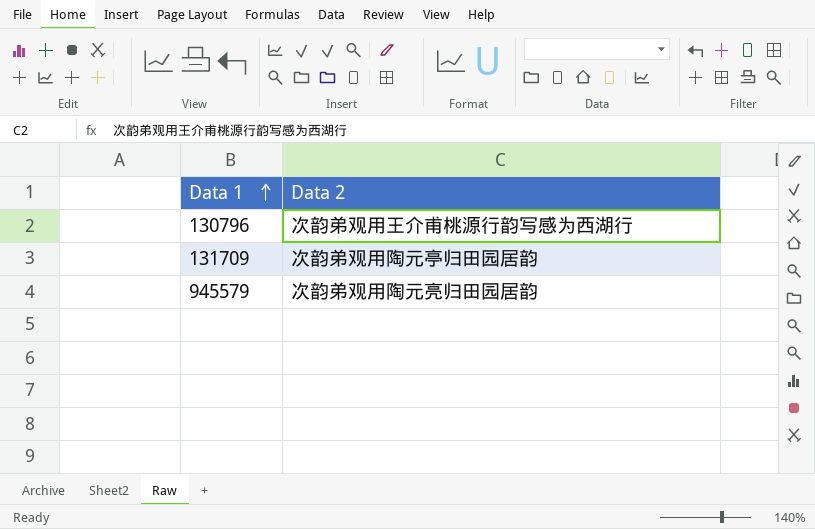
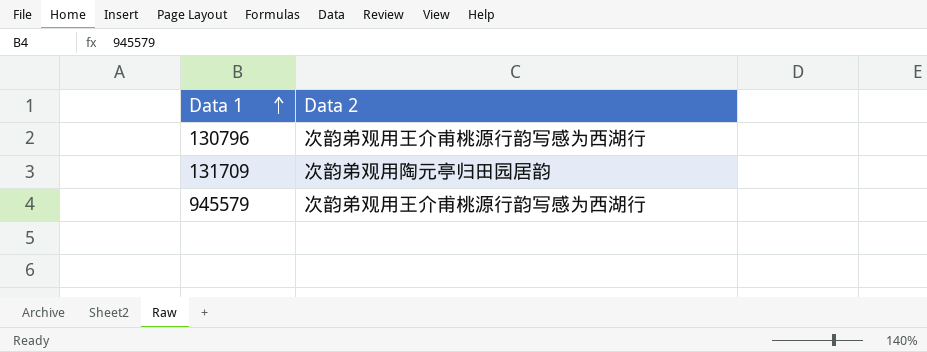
945579 | Data 2: 次韵弟观用陶元亮归田园居韵 -> 次韵弟观用王介甫桃源行韵写感为西湖行

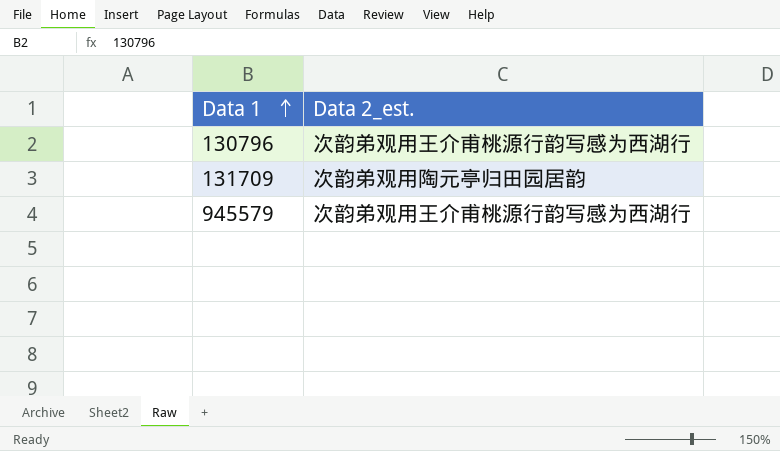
column name: Data 2 -> Data 2_est.

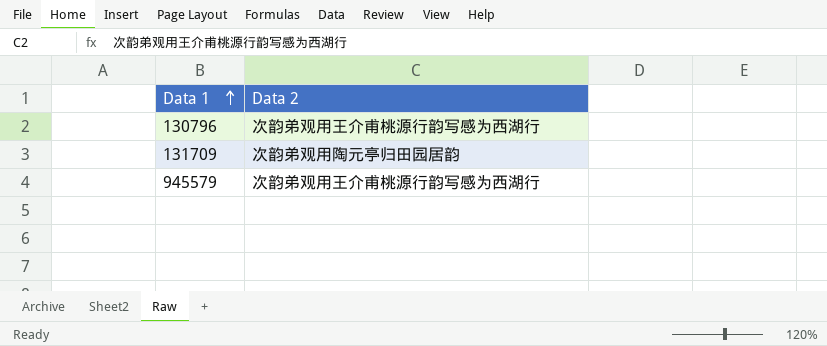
column name: Data 2_est. -> Data 2

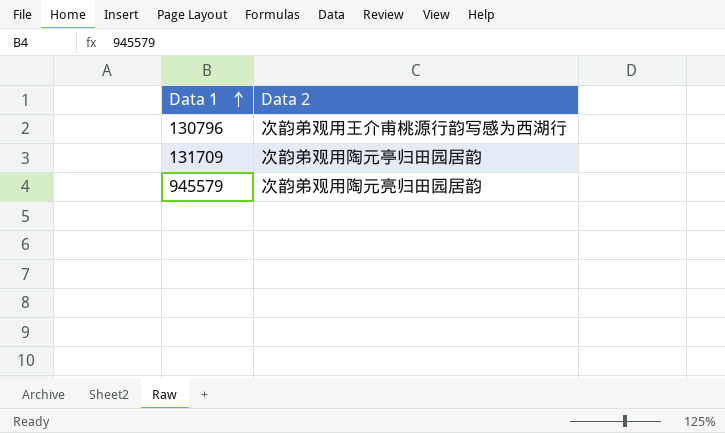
945579 | Data 2: 次韵弟观用王介甫桃源行韵写感为西湖行 -> 次韵弟观用陶元亮归田园居韵

